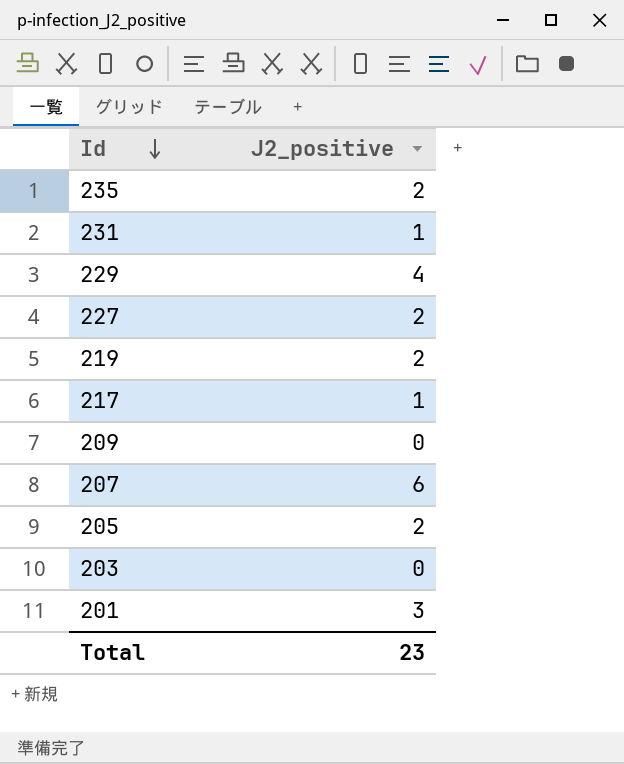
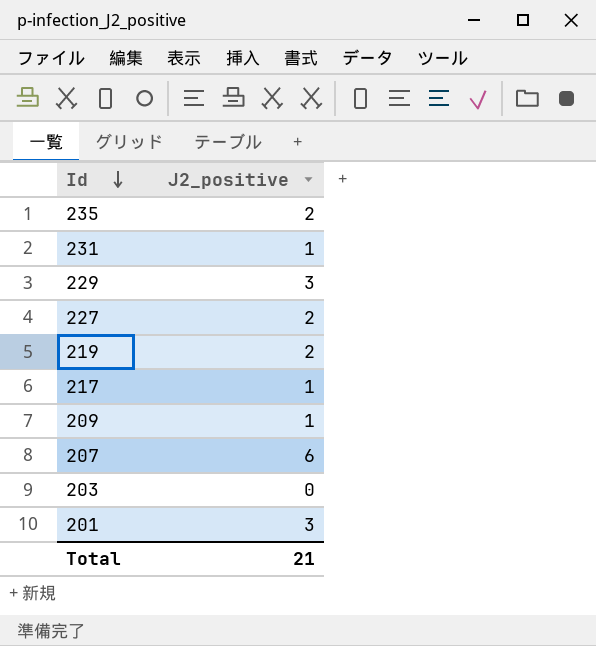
row 205: 2 -> none
229 | J2_positive: 4 -> 3
209 | J2_positive: 0 -> 1
Total | J2_positive: 23 -> 21

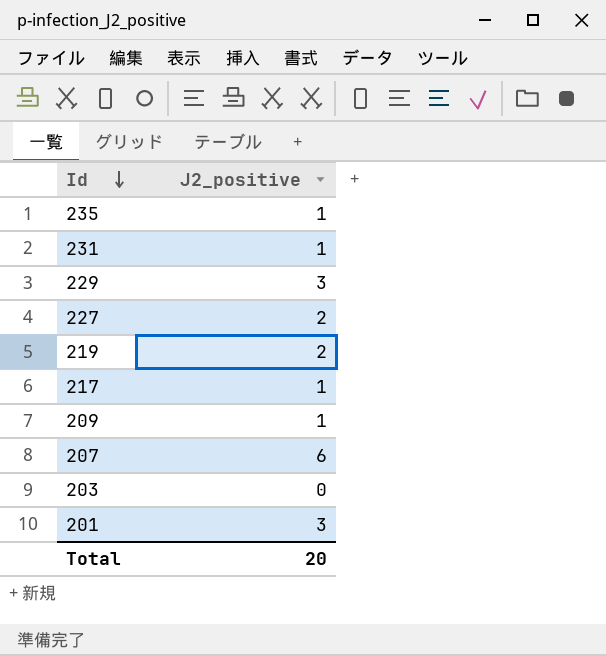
235 | J2_positive: 2 -> 1
Total | J2_positive: 21 -> 20

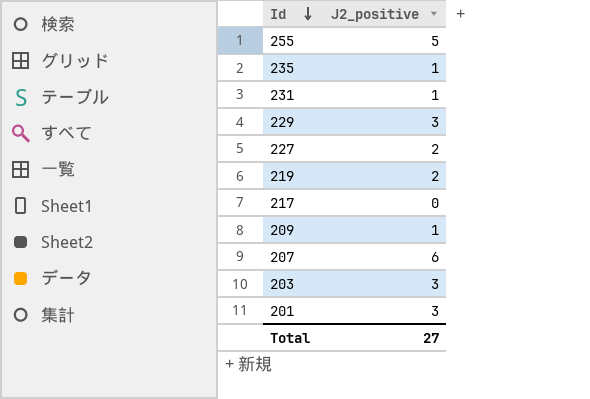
row 255: none -> 5
217 | J2_positive: 1 -> 0
203 | J2_positive: 0 -> 3
Total | J2_positive: 20 -> 27

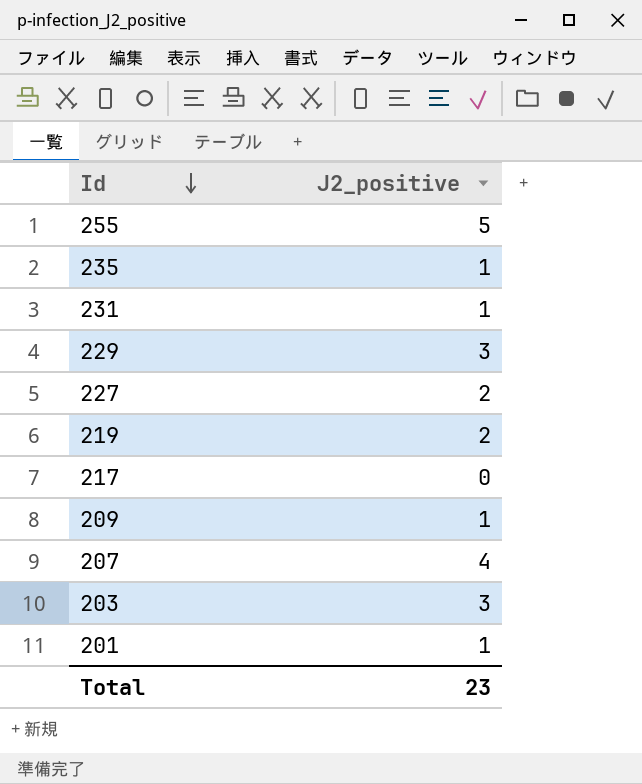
207 | J2_positive: 6 -> 4
201 | J2_positive: 3 -> 1
Total | J2_positive: 27 -> 23

